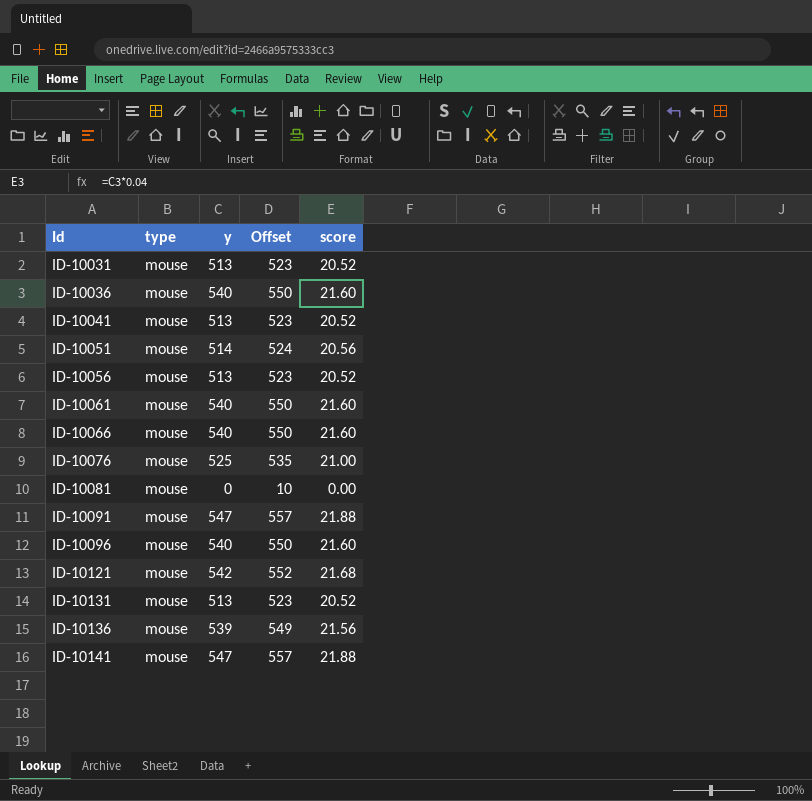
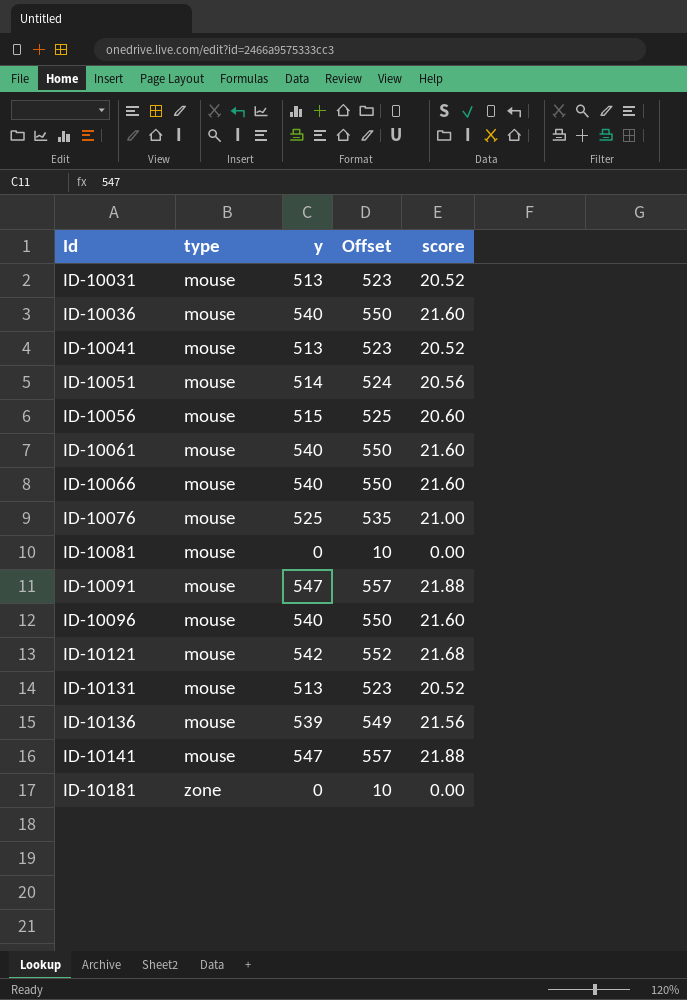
ID-10056 | y: 513 -> 515
ID-10056 | Offset: 523 -> 525
ID-10056 | score: 20.52 -> 20.60
row ID-10181: none -> zone | 0 | 10 | 0.00

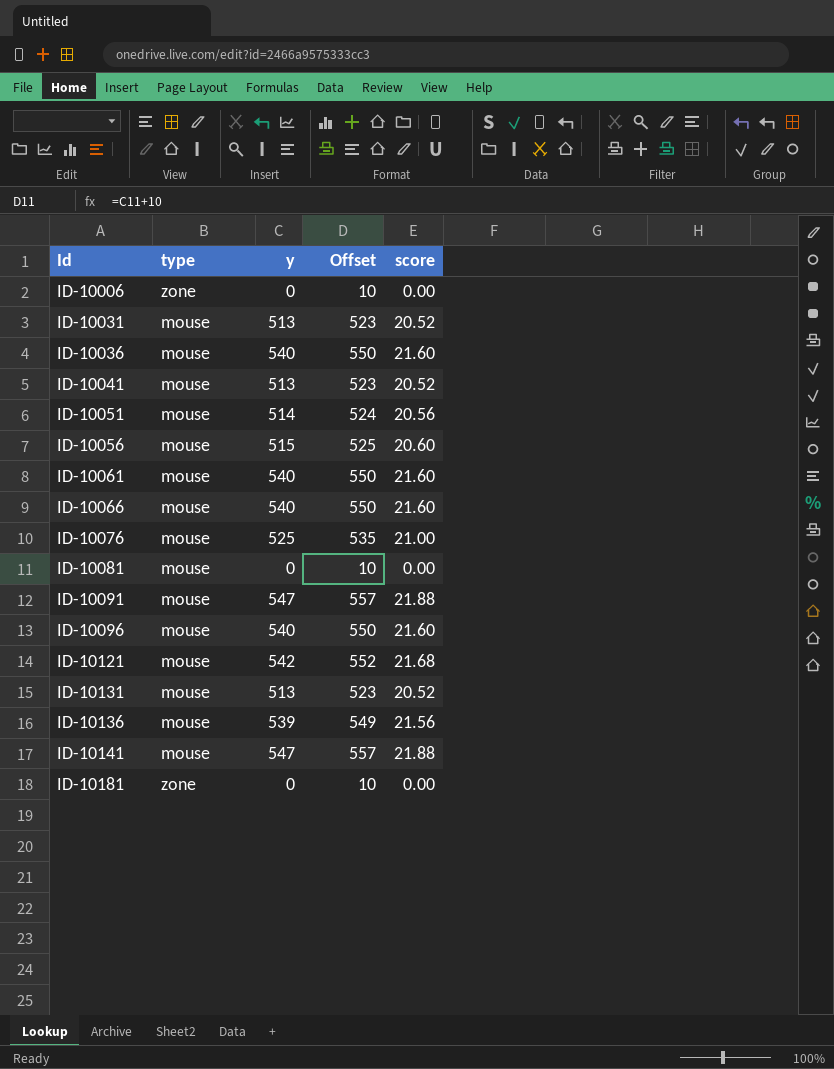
row ID-10006: none -> zone | 0 | 10 | 0.00

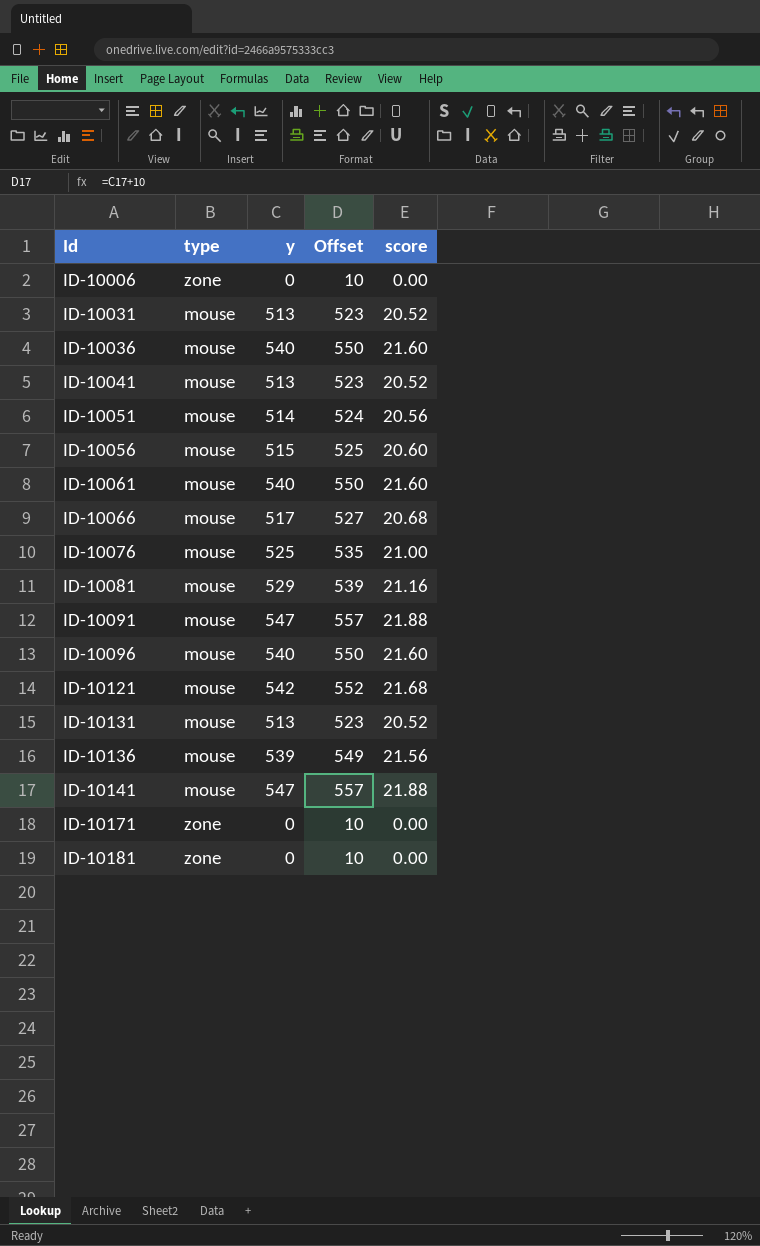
ID-10066 | y: 540 -> 517
ID-10066 | Offset: 550 -> 527
ID-10066 | score: 21.60 -> 20.68
ID-10081 | y: 0 -> 529
ID-10081 | Offset: 10 -> 539
ID-10081 | score: 0.00 -> 21.16
row ID-10171: none -> zone | 0 | 10 | 0.00

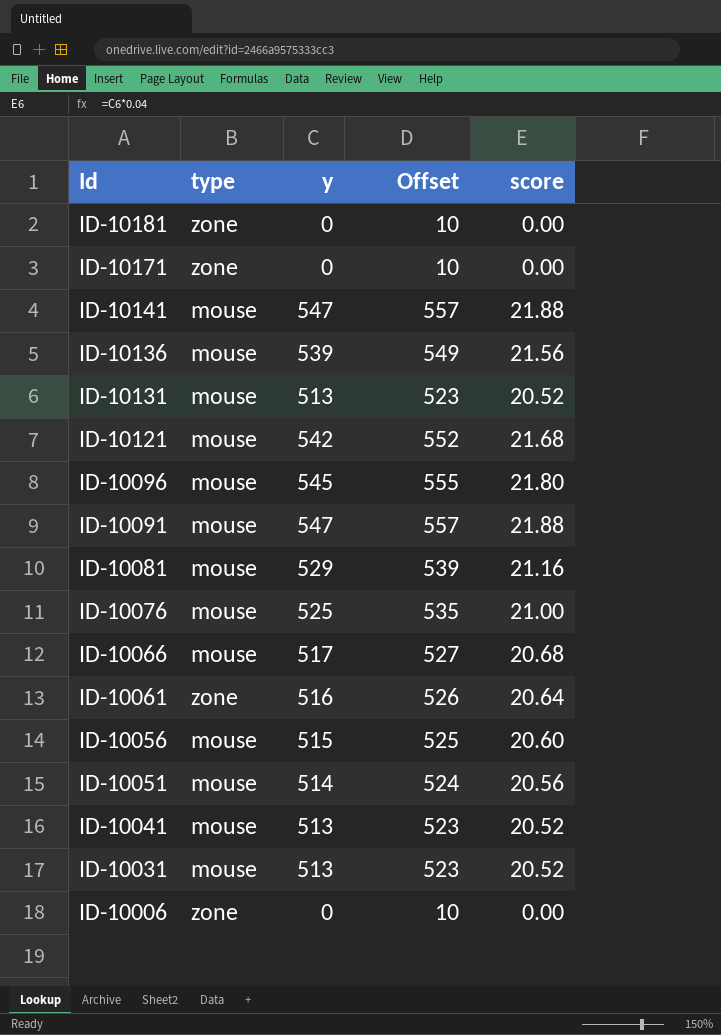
row order: Id ascending -> Id descending
row ID-10036: mouse | 540 | 550 | 21.60 -> none
ID-10096 | y: 540 -> 545
ID-10096 | Offset: 550 -> 555
ID-10096 | score: 21.60 -> 21.80
ID-10061 | type: mouse -> zone
ID-10061 | y: 540 -> 516
ID-10061 | Offset: 550 -> 526
ID-10061 | score: 21.60 -> 20.64

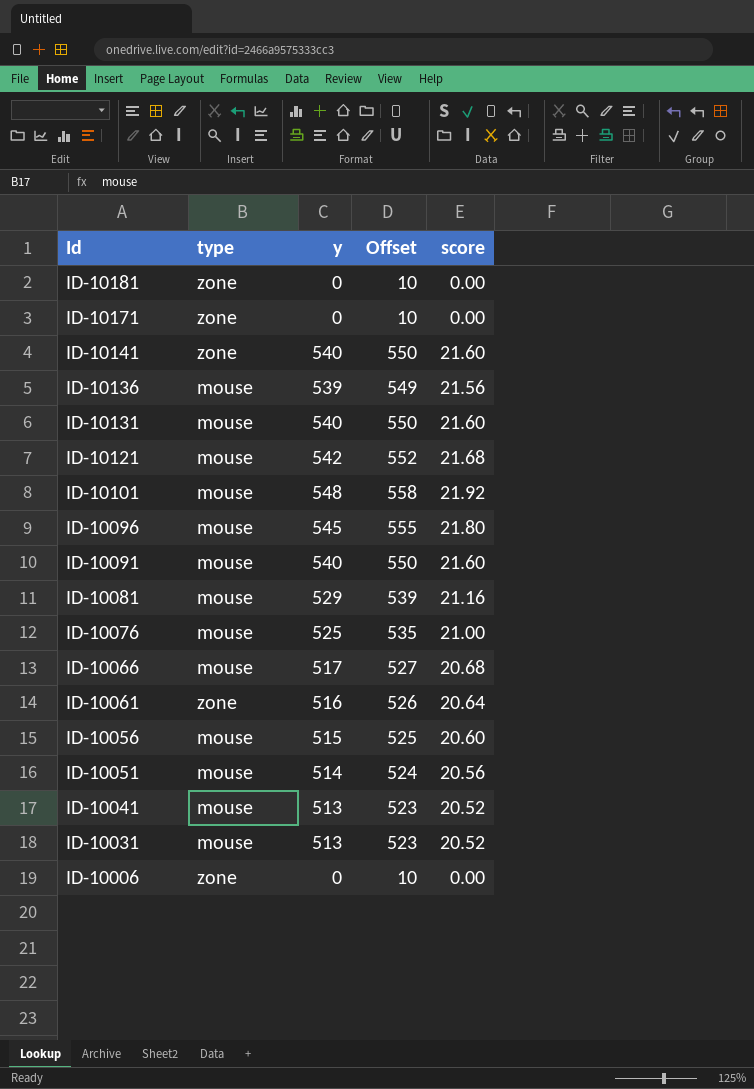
ID-10141 | type: mouse -> zone
ID-10141 | y: 547 -> 540
ID-10141 | Offset: 557 -> 550
ID-10141 | score: 21.88 -> 21.60
ID-10131 | y: 513 -> 540
ID-10131 | Offset: 523 -> 550
ID-10131 | score: 20.52 -> 21.60
row ID-10101: none -> mouse | 548 | 558 | 21.92
ID-10091 | y: 547 -> 540
ID-10091 | Offset: 557 -> 550
ID-10091 | score: 21.88 -> 21.60

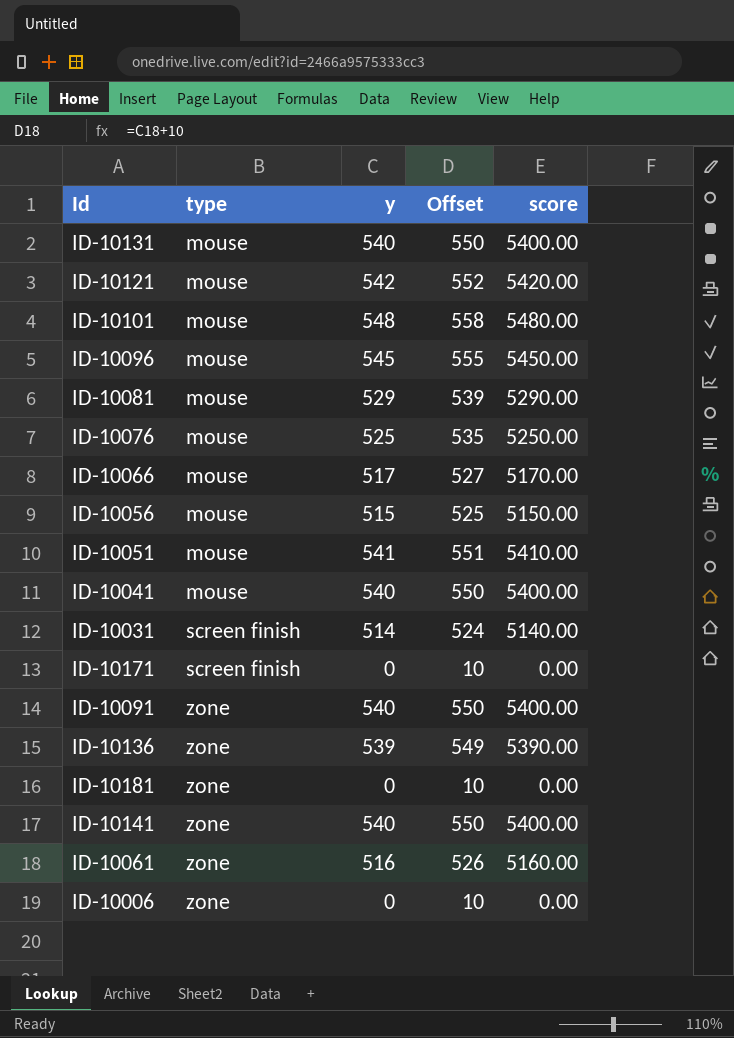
row order: Id descending -> type ascending
column score | formula: [y] * 0.04 -> [y] * 10
ID-10051 | y: 514 -> 541
ID-10051 | Offset: 524 -> 551
ID-10041 | y: 513 -> 540
ID-10041 | Offset: 523 -> 550
ID-10031 | type: mouse -> screen finish
ID-10031 | y: 513 -> 514
ID-10031 | Offset: 523 -> 524
ID-10171 | type: zone -> screen finish
ID-10091 | type: mouse -> zone
ID-10136 | type: mouse -> zone

